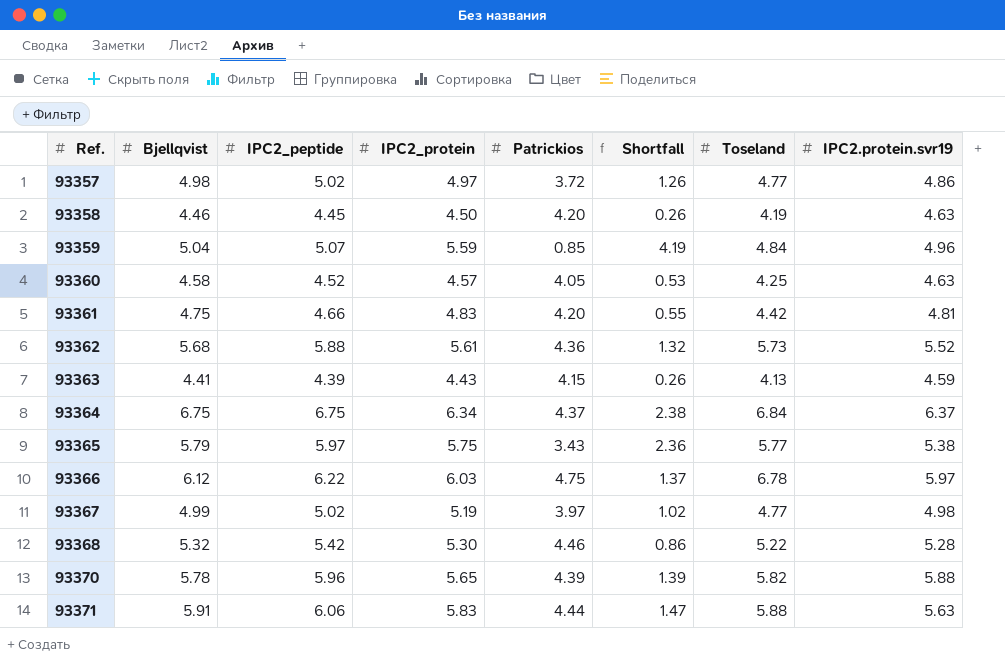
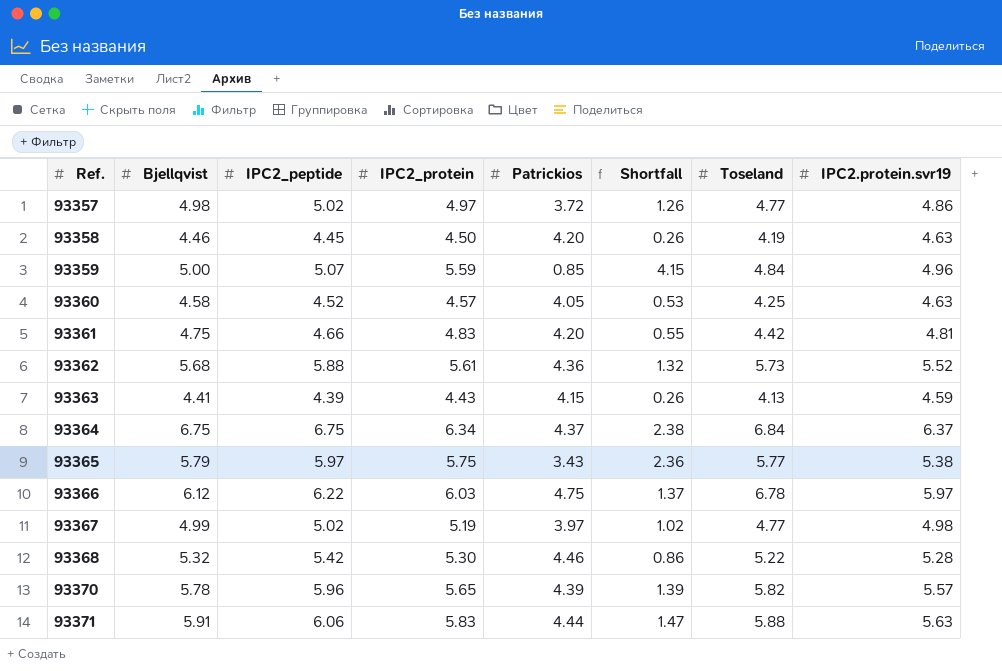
93359 | Bjellqvist: 5.04 -> 5.00
93359 | Shortfall: 4.19 -> 4.15
93370 | IPC2.protein.svr19: 5.88 -> 5.57

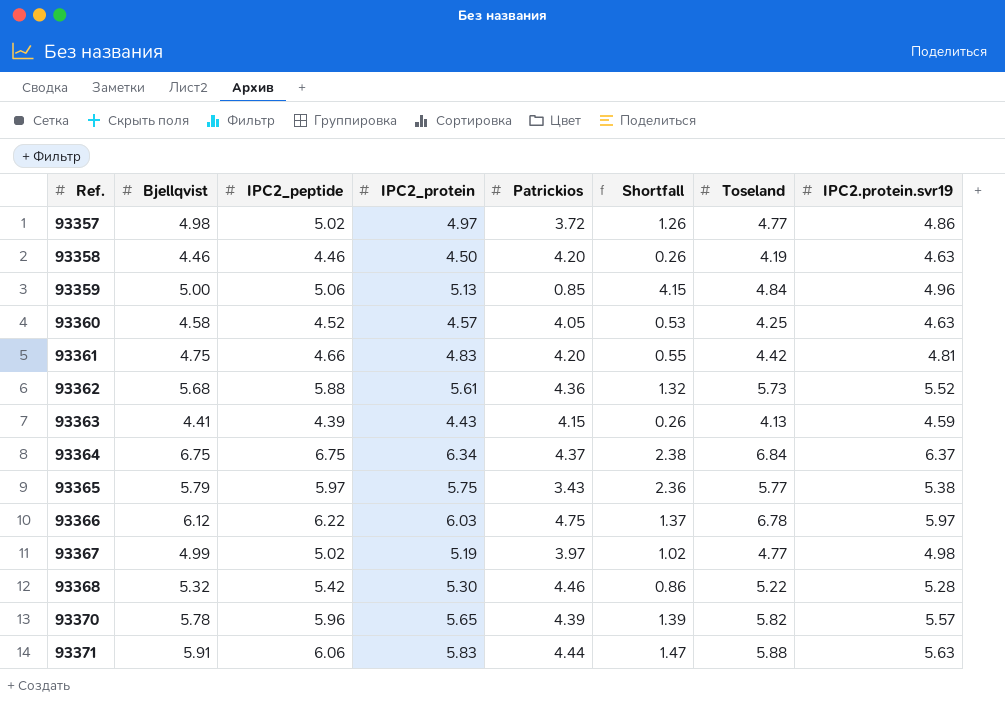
93358 | IPC2_peptide: 4.45 -> 4.46
93359 | IPC2_peptide: 5.07 -> 5.06
93359 | IPC2_protein: 5.59 -> 5.13

